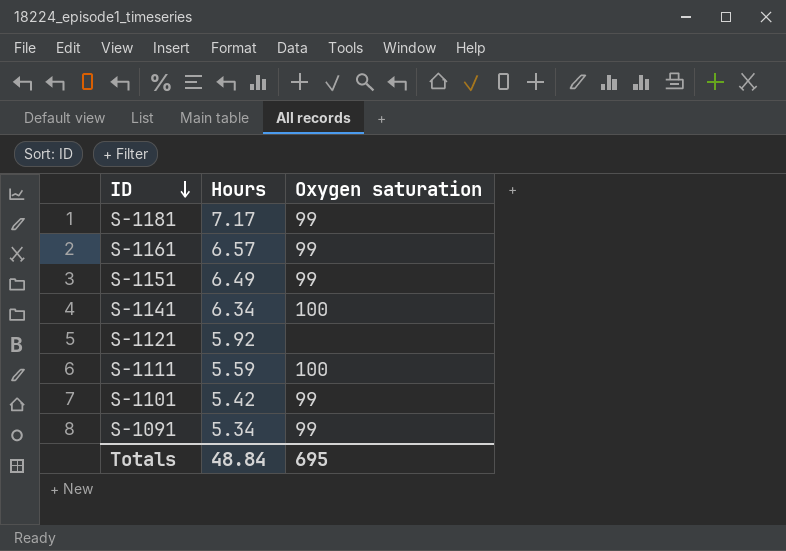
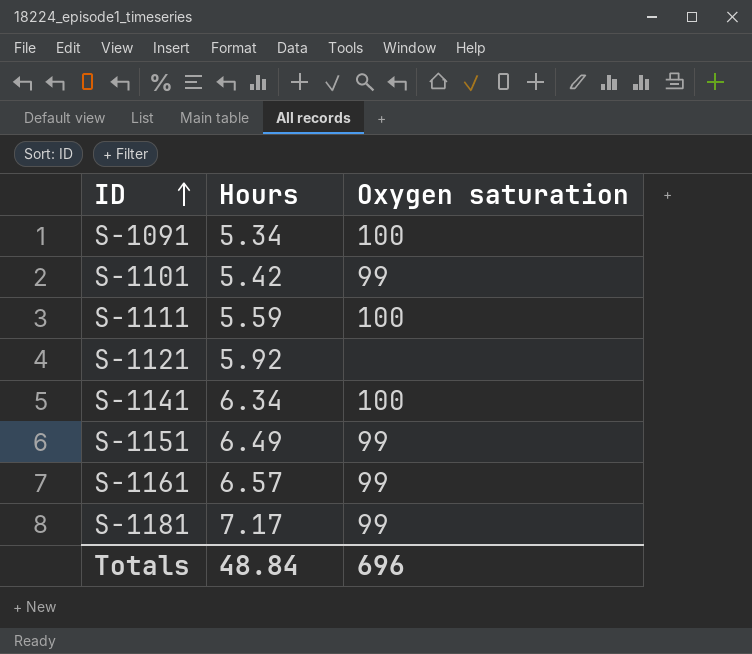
row order: ID descending -> ID ascending
S-1091 | Oxygen saturation: 99 -> 100
Totals | Oxygen saturation: 695 -> 696

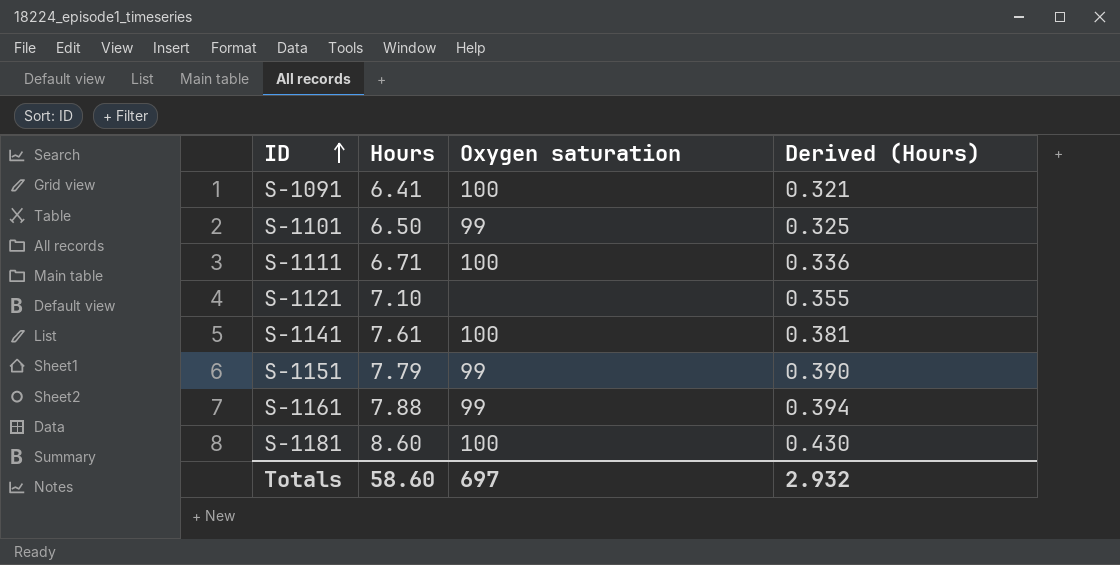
column Derived (Hours) | formula: none -> [Hours] * 0.05
S-1091 | Hours: 5.34 -> 6.41
S-1101 | Hours: 5.42 -> 6.50
S-1111 | Hours: 5.59 -> 6.71
S-1121 | Hours: 5.92 -> 7.10
S-1141 | Hours: 6.34 -> 7.61
S-1151 | Hours: 6.49 -> 7.79
S-1161 | Hours: 6.57 -> 7.88
S-1181 | Hours: 7.17 -> 8.60
S-1181 | Oxygen saturation: 99 -> 100
Totals | Hours: 48.84 -> 58.60
Totals | Oxygen saturation: 696 -> 697

